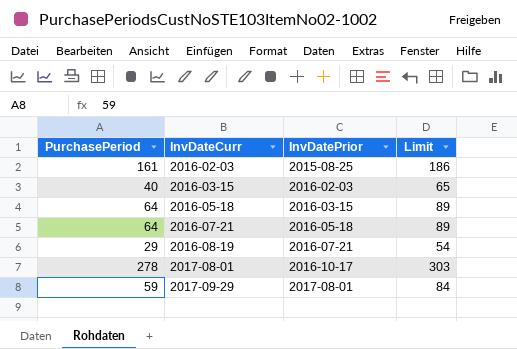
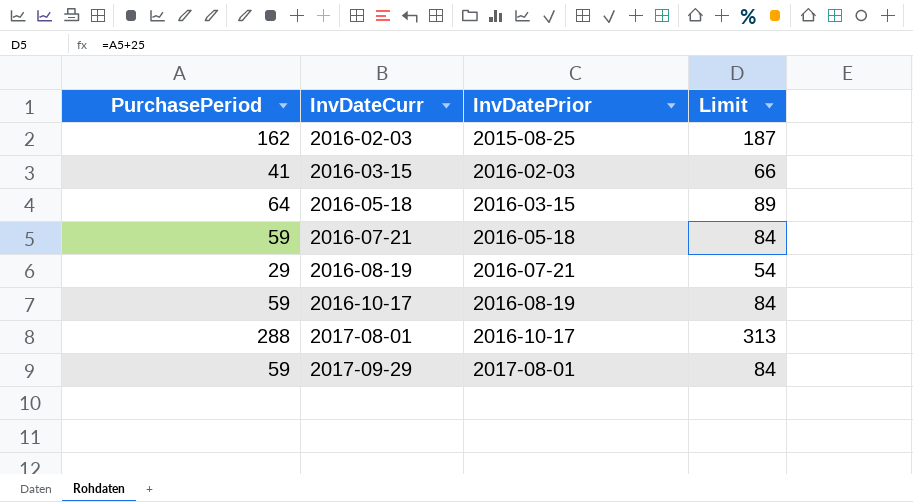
2016-02-03 | PurchasePeriod: 161 -> 162
2016-02-03 | Limit: 186 -> 187
2016-03-15 | PurchasePeriod: 40 -> 41
2016-03-15 | Limit: 65 -> 66
2016-07-21 | PurchasePeriod: 64 -> 59
2016-07-21 | Limit: 89 -> 84
row 2016-10-17: none -> 59 | 2016-08-19 | 84
2017-08-01 | PurchasePeriod: 278 -> 288
2017-08-01 | Limit: 303 -> 313

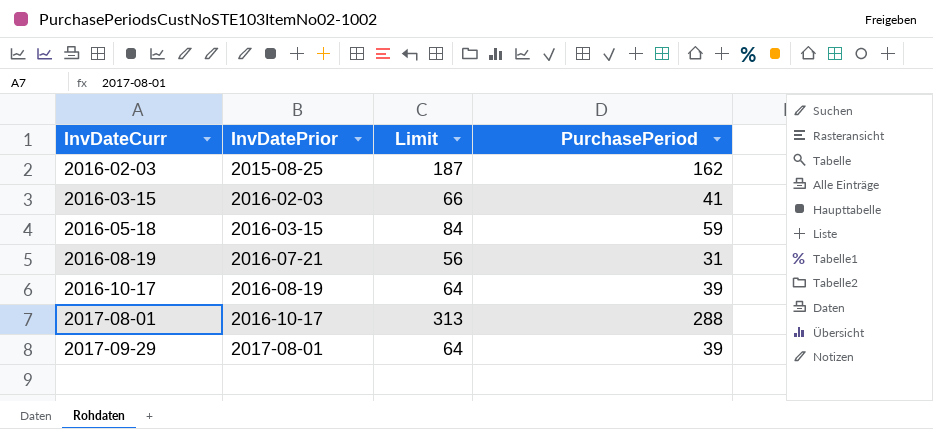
column PurchasePeriod | position: 1 -> 4
row 2016-07-21: 59 | 2016-05-18 | 84 -> none
2016-05-18 | Limit: 89 -> 84
2016-05-18 | PurchasePeriod: 64 -> 59
2016-08-19 | Limit: 54 -> 56
2016-08-19 | PurchasePeriod: 29 -> 31
2016-10-17 | Limit: 84 -> 64
2016-10-17 | PurchasePeriod: 59 -> 39
2017-09-29 | Limit: 84 -> 64
2017-09-29 | PurchasePeriod: 59 -> 39

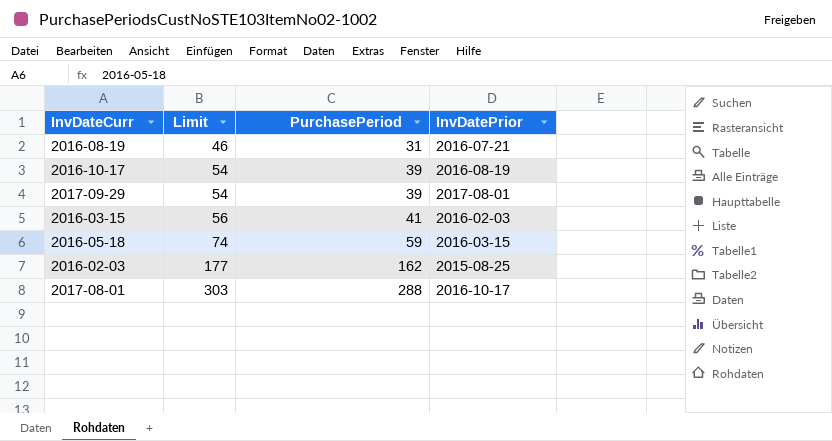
row order: InvDateCurr ascending -> Limit ascending
column Limit | formula: [PurchasePeriod] + 25 -> [PurchasePeriod] + 15
column InvDatePrior | position: 2 -> 4

